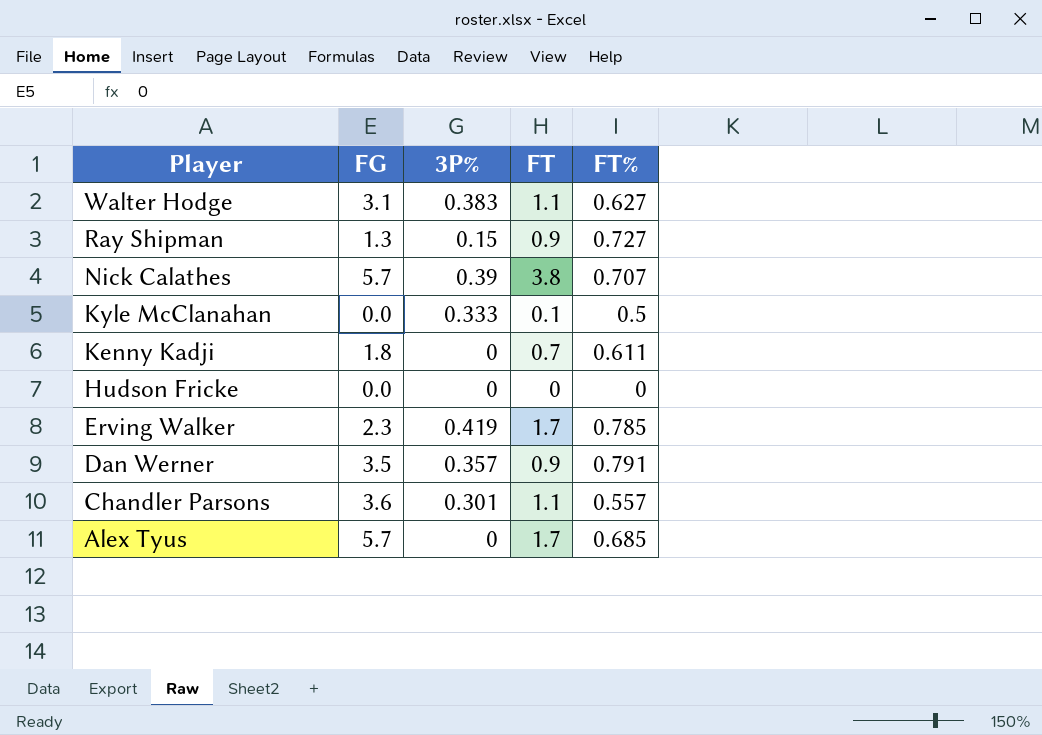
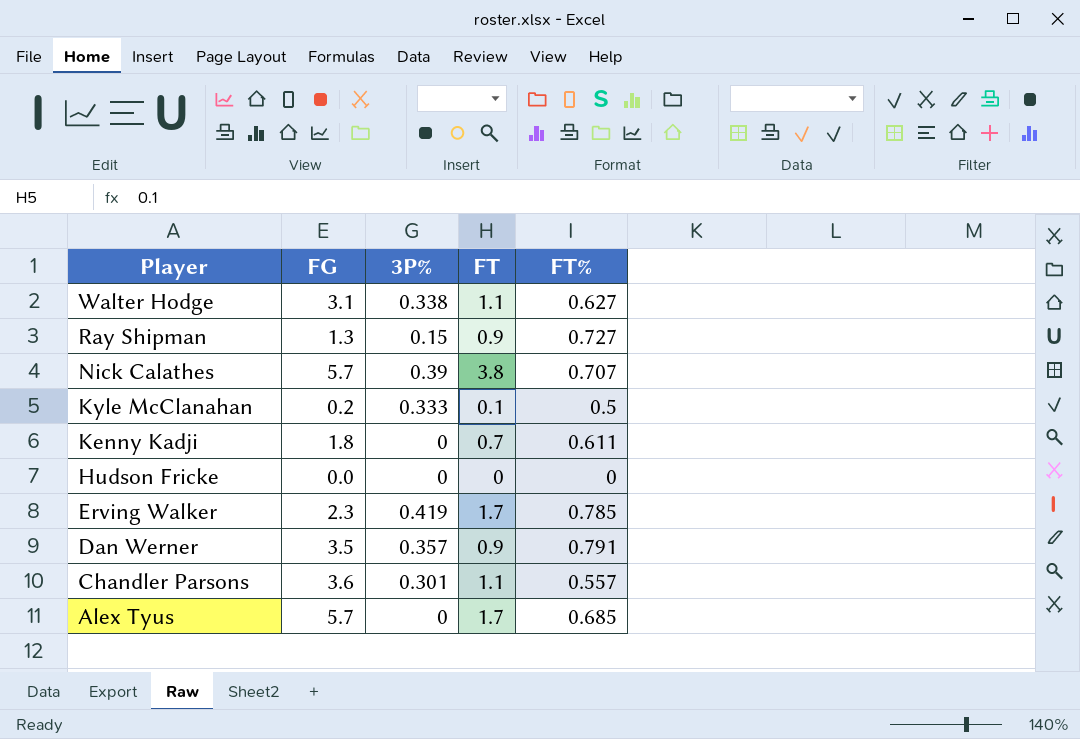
Walter Hodge | 3P%: 0.383 -> 0.338
Kyle McClanahan | FG: 0.0 -> 0.2

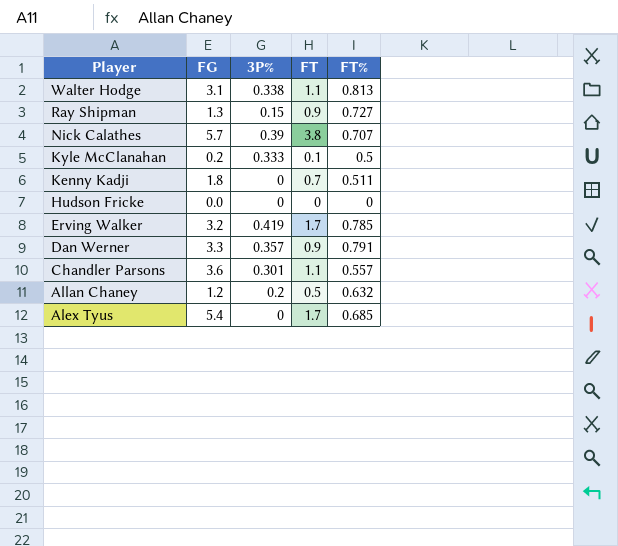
Walter Hodge | FT%: 0.627 -> 0.813
Kenny Kadji | FT%: 0.611 -> 0.511
Erving Walker | FG: 2.3 -> 3.2
Dan Werner | FG: 3.5 -> 3.3
row Allan Chaney: none -> 1.2 | 0.2 | 0.5 | 0.632
Alex Tyus | FG: 5.7 -> 5.4

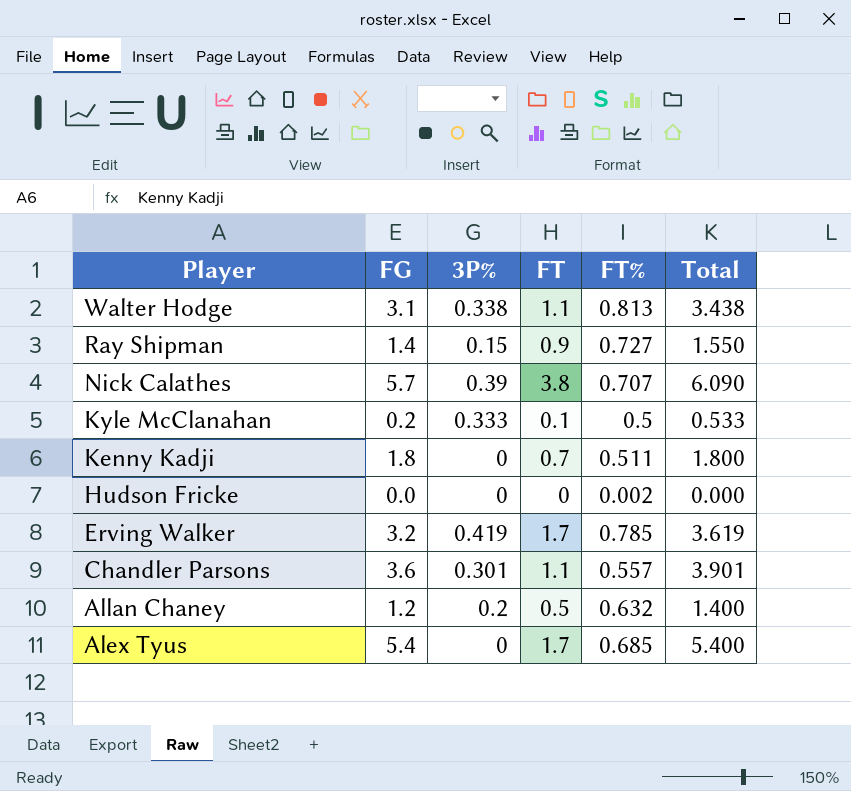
column Total | formula: none -> [FG] + [3P%]
row Dan Werner: 3.3 | 0.357 | 0.9 | 0.791 -> none
Ray Shipman | FG: 1.3 -> 1.4
Hudson Fricke | FT%: 0 -> 0.002

